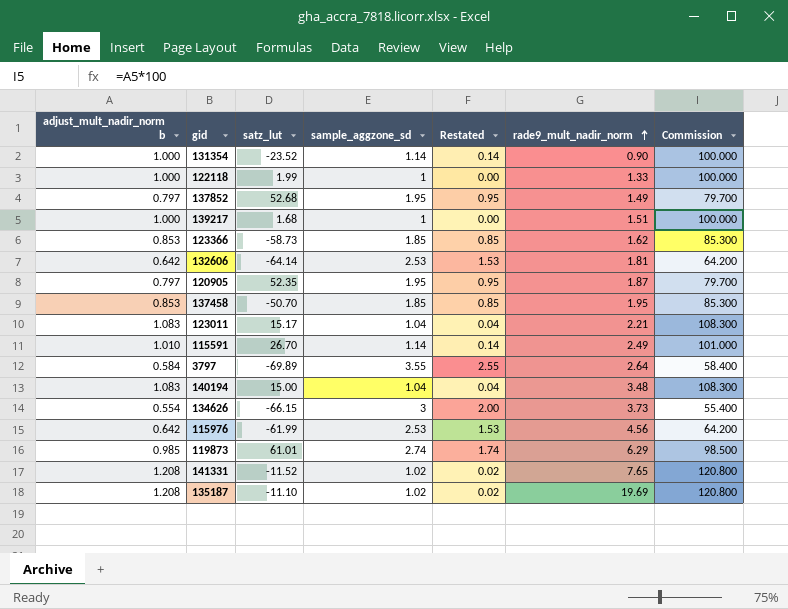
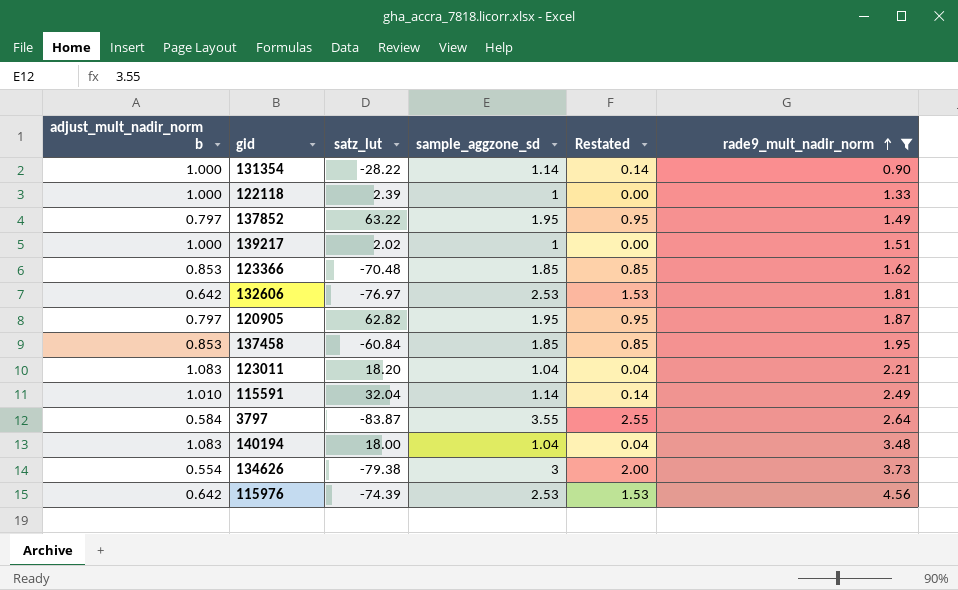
filter: none -> rade9_mult_nadir_norm <= 4.56
column Commission | formula: [adjust_mult_nadir_norm b] * 100 -> none
131354 | satz_lut: -23.52 -> -28.22
122118 | satz_lut: 1.99 -> 2.39
137852 | satz_lut: 52.68 -> 63.22
139217 | satz_lut: 1.68 -> 2.02
123366 | satz_lut: -58.73 -> -70.48
132606 | satz_lut: -64.14 -> -76.97
120905 | satz_lut: 52.35 -> 62.82
137458 | satz_lut: -50.70 -> -60.84
123011 | satz_lut: 15.17 -> 18.20
115591 | satz_lut: 26.70 -> 32.04
3797 | satz_lut: -69.89 -> -83.87
140194 | satz_lut: 15.00 -> 18.00
134626 | satz_lut: -66.15 -> -79.38
115976 | satz_lut: -61.99 -> -74.39

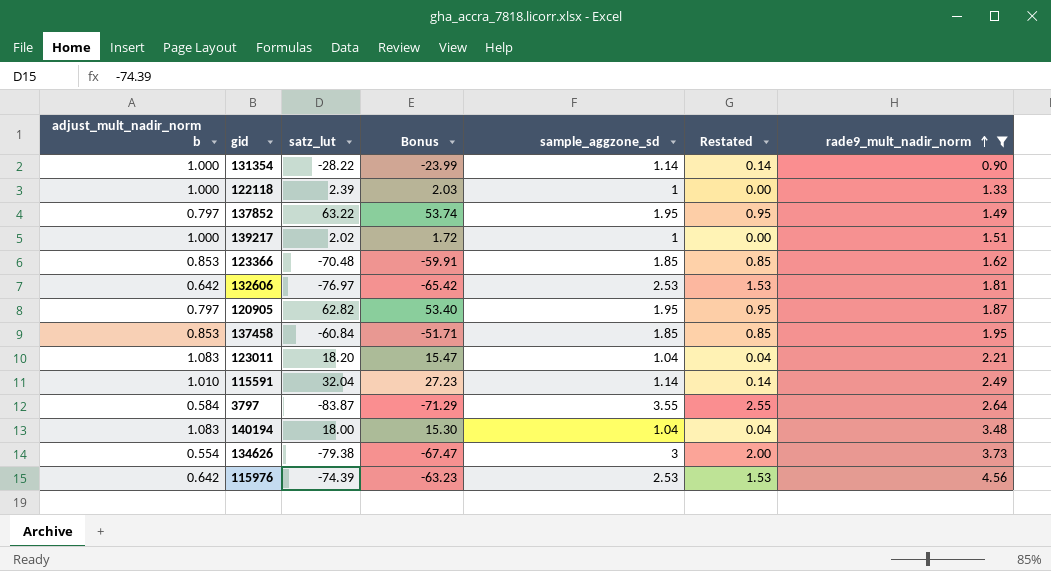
column Bonus | formula: none -> [satz_lut] * 0.85

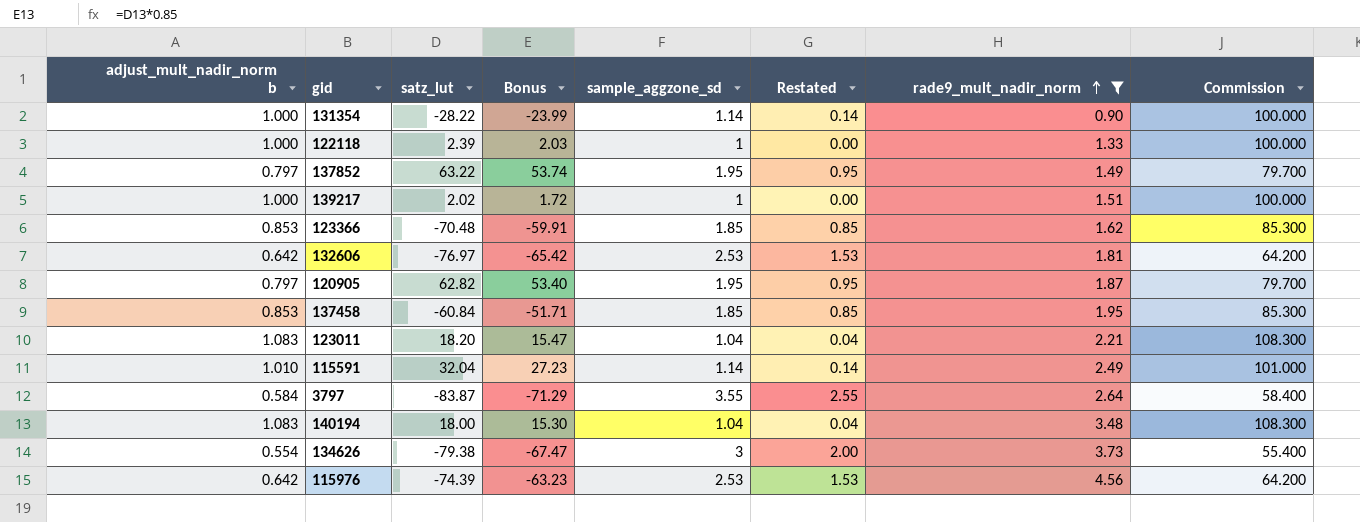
column Commission | formula: none -> [adjust_mult_nadir_norm b] * 100

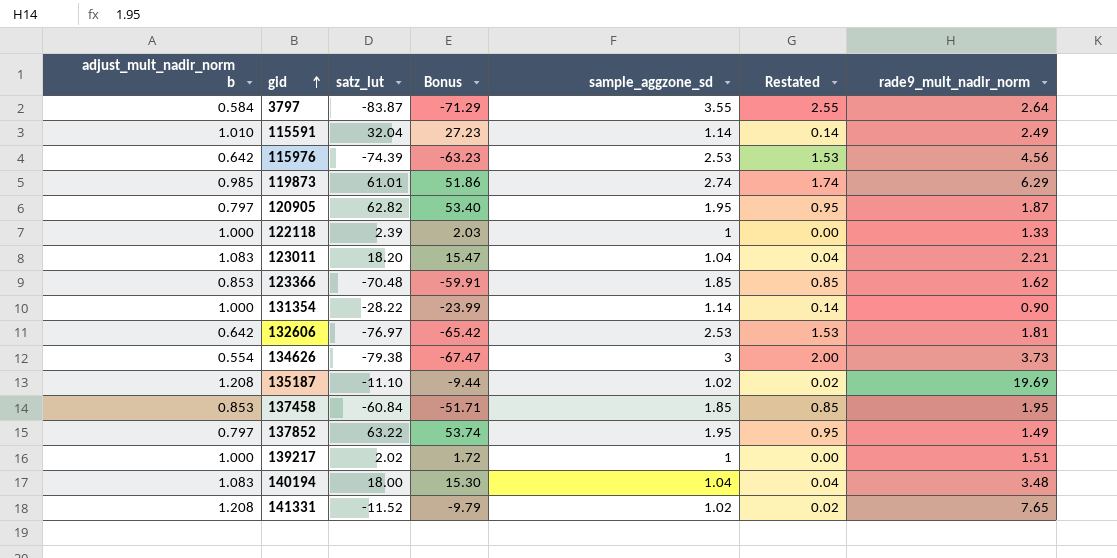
filter: rade9_mult_nadir_norm <= 4.56 -> none
row order: rade9_mult_nadir_norm ascending -> gid ascending
column Commission | formula: [adjust_mult_nadir_norm b] * 100 -> none

